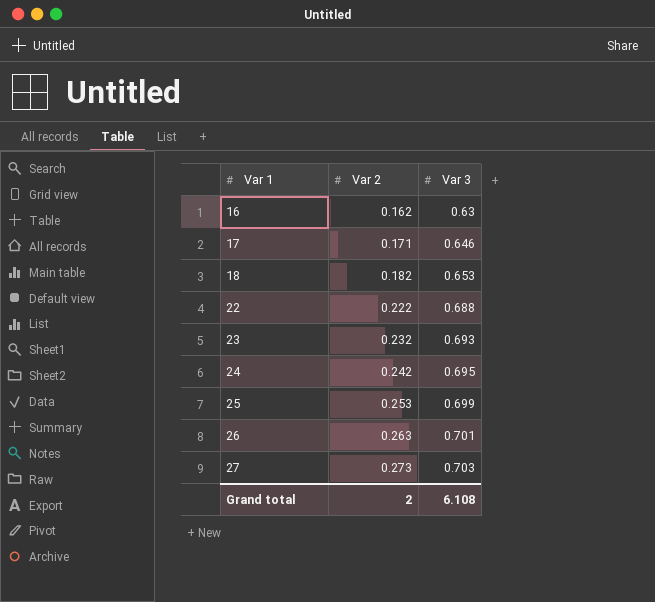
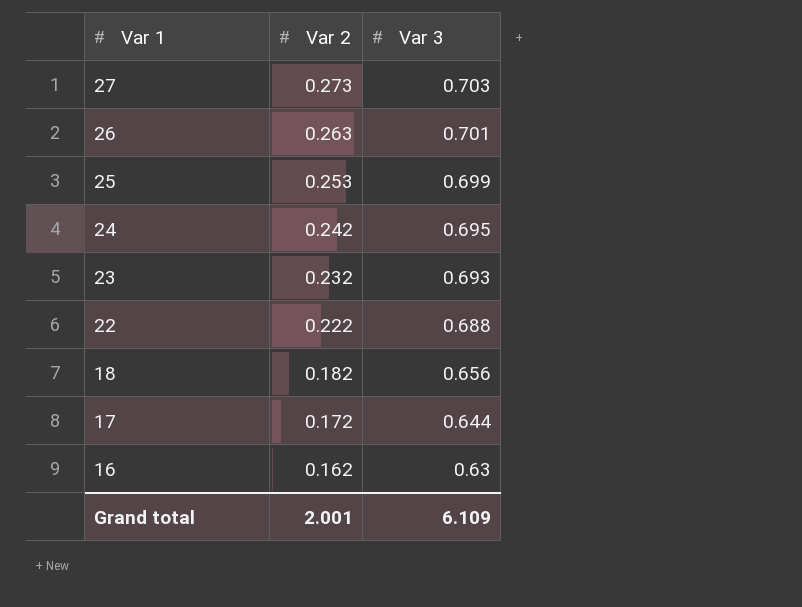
row order: Var 1 ascending -> Var 1 descending
18 | Var 3: 0.653 -> 0.656
17 | Var 2: 0.171 -> 0.172
17 | Var 3: 0.646 -> 0.644
Grand total | Var 2: 2 -> 2.001
Grand total | Var 3: 6.108 -> 6.109

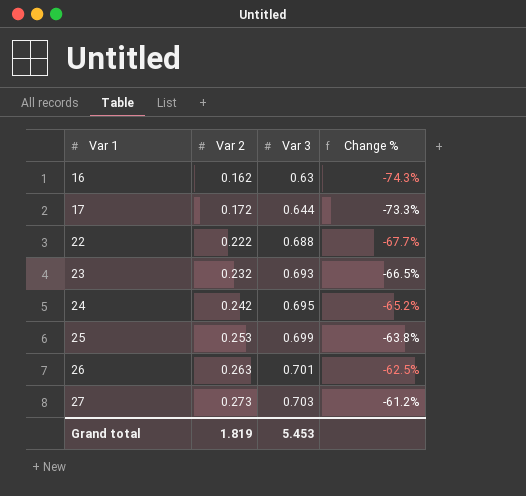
row order: Var 1 descending -> Var 1 ascending
column Change % | formula: none -> ([Var 2] - [Var 3]) / [Var 3]
row 18: 0.182 | 0.656 -> none
Grand total | Var 2: 2.001 -> 1.819
Grand total | Var 3: 6.109 -> 5.453

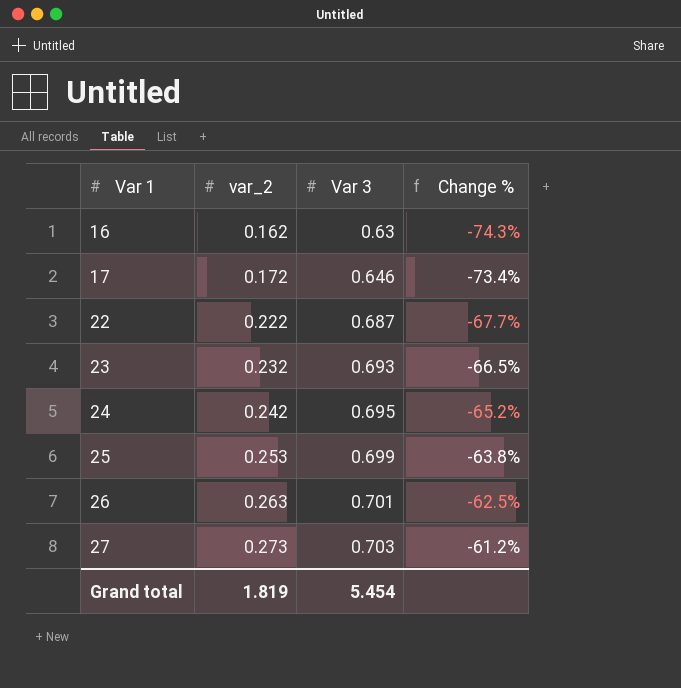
column name: Var 2 -> var_2
17 | Var 3: 0.644 -> 0.646
17 | Change %: -73.3% -> -73.4%
22 | Var 3: 0.688 -> 0.687
Grand total | Var 3: 5.453 -> 5.454

